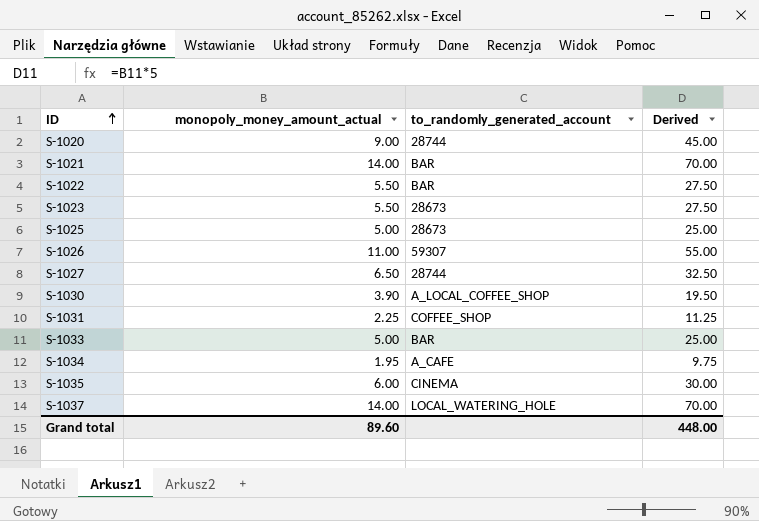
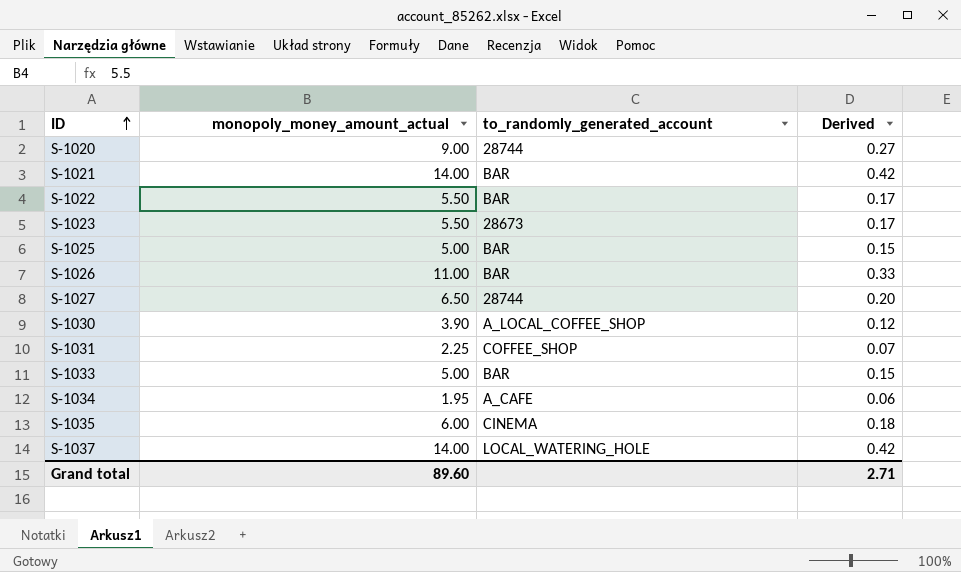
column Derived | formula: [monopoly_money_amount_actual] * 5 -> [monopoly_money_amount_actual] * 0.03
S-1025 | to_randomly_generated_account: 28673 -> BAR
S-1026 | to_randomly_generated_account: 59307 -> BAR
Grand total | Derived: 448.00 -> 2.71

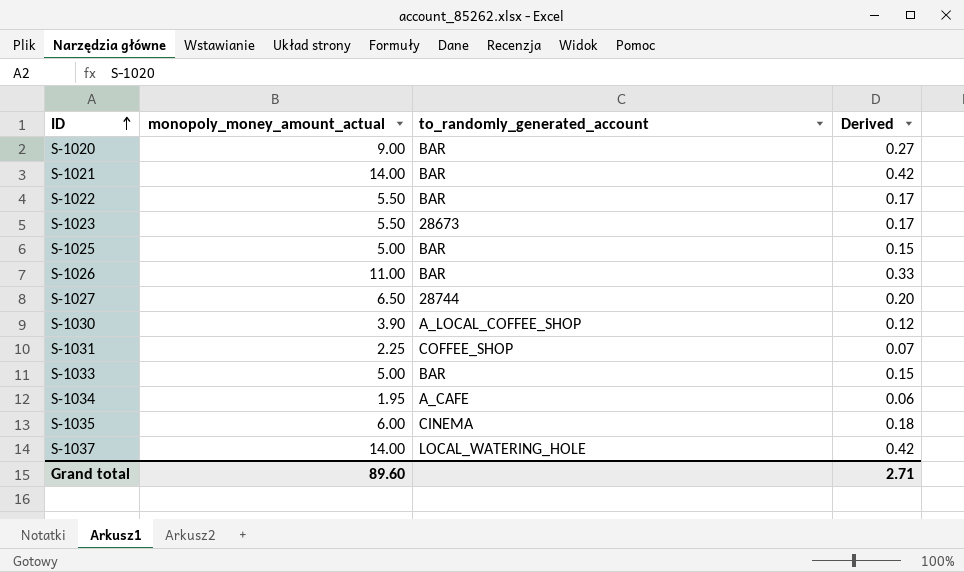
S-1020 | to_randomly_generated_account: 28744 -> BAR

